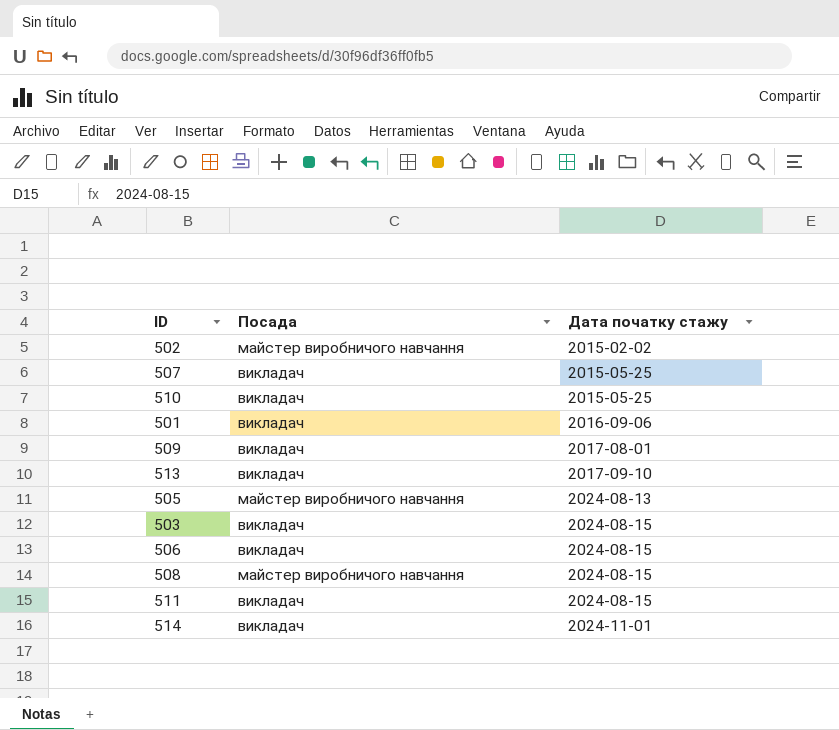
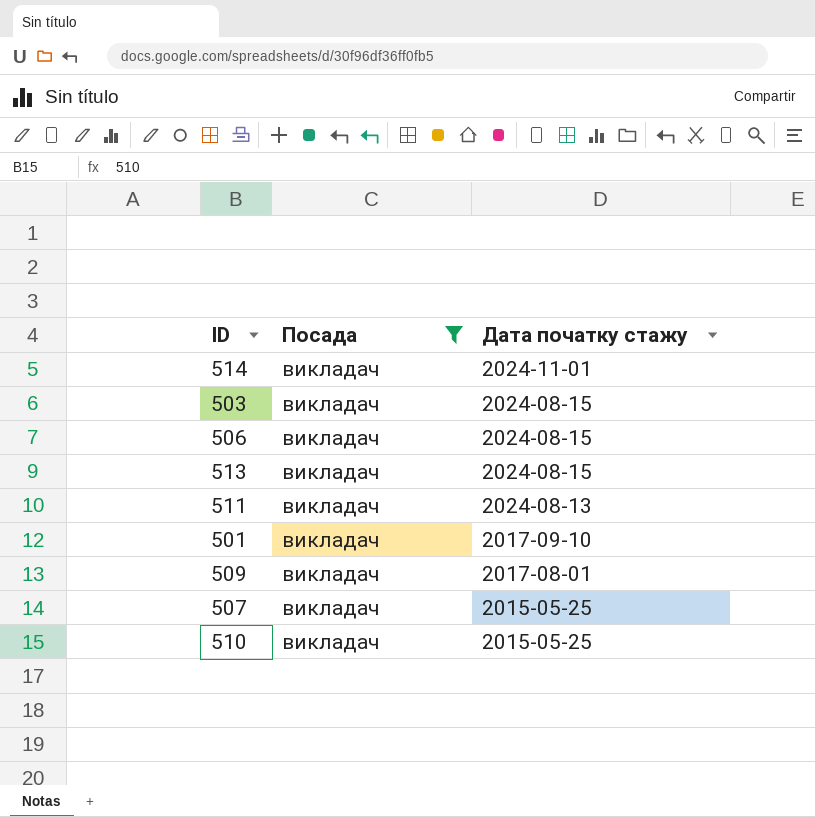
filter: none -> Посада = викладач
row order: Дата початку стажу ascending -> Дата початку стажу descending
513 | Дата початку стажу: 2017-09-10 -> 2024-08-15
511 | Дата початку стажу: 2024-08-15 -> 2024-08-13
501 | Дата початку стажу: 2016-09-06 -> 2017-09-10

